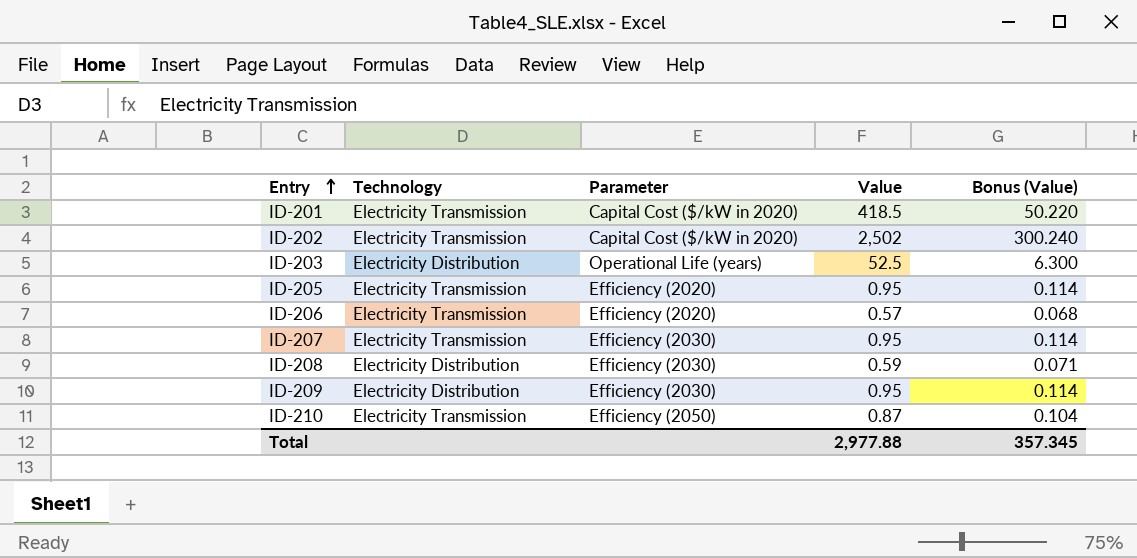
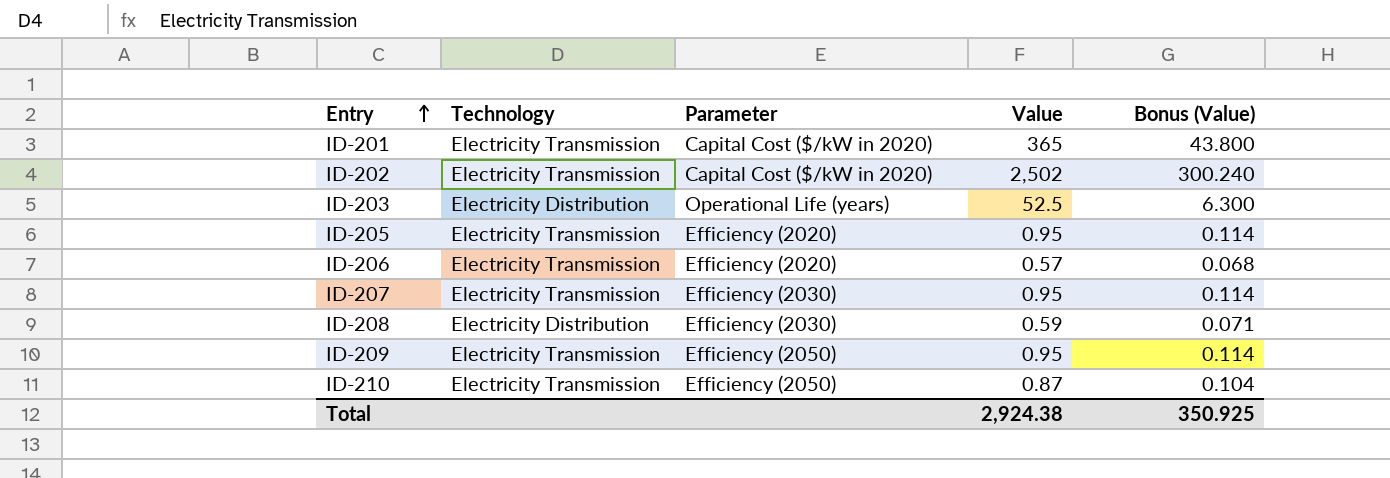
ID-201 | Value: 418.5 -> 365
ID-201 | Bonus (Value): 50.220 -> 43.800
ID-209 | Technology: Electricity Distribution -> Electricity Transmission
ID-209 | Parameter: Efficiency (2030) -> Efficiency (2050)
Total | Value: 2,977.88 -> 2,924.38
Total | Bonus (Value): 357.345 -> 350.925

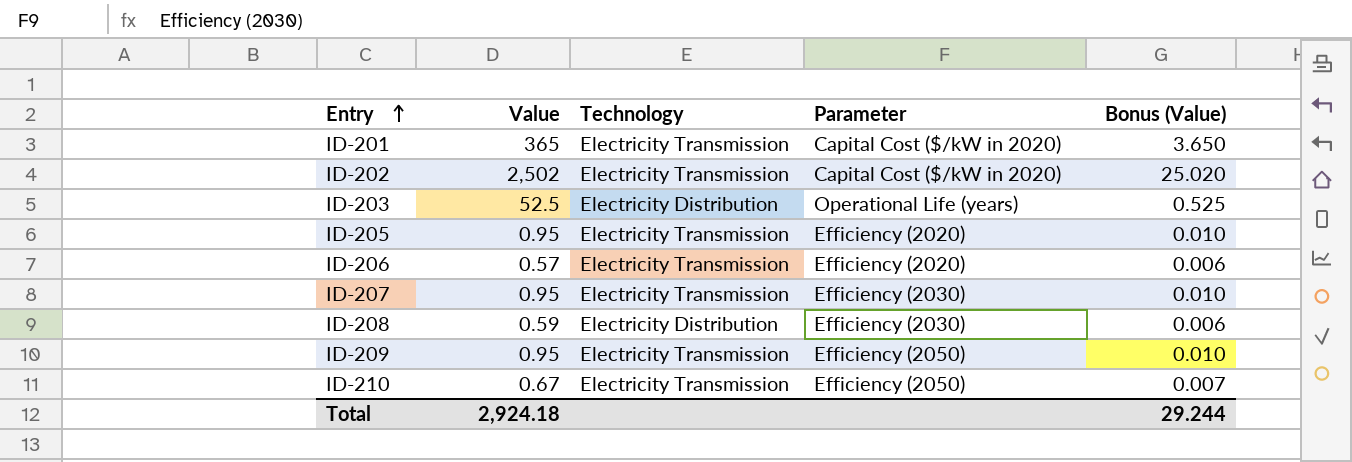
column Value | position: 4 -> 2
column Bonus (Value) | formula: [Value] * 0.12 -> [Value] * 0.01
ID-210 | Value: 0.87 -> 0.67
Total | Value: 2,924.38 -> 2,924.18
Total | Bonus (Value): 350.925 -> 29.244

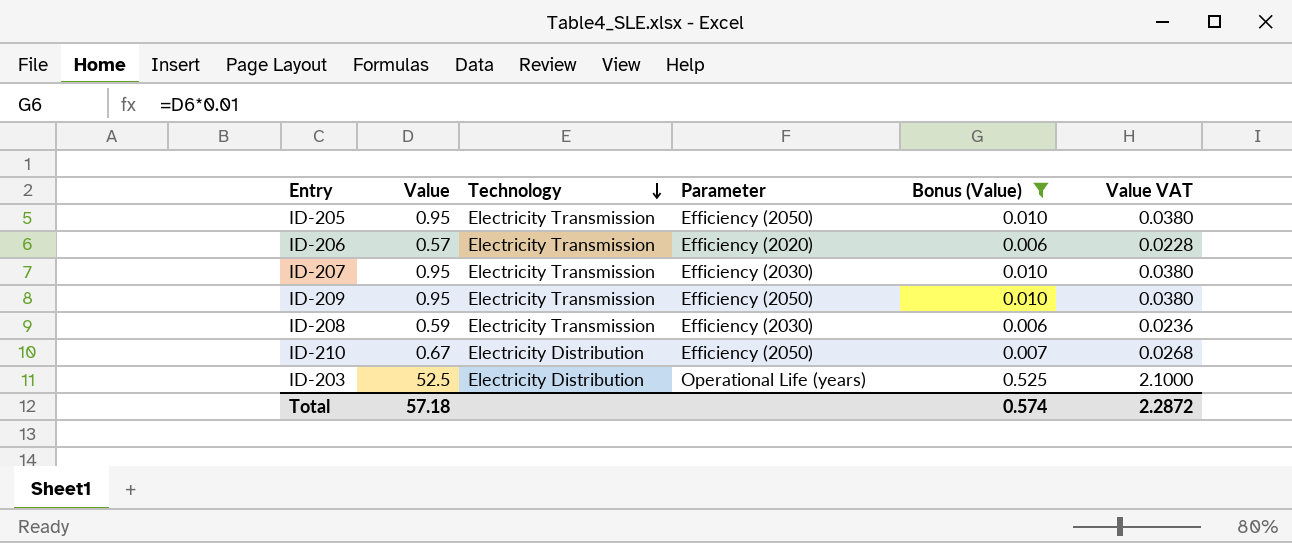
filter: none -> Bonus (Value) <= 0.525
row order: Entry ascending -> Technology descending
column Value VAT | formula: none -> [Value] * 0.04
ID-205 | Parameter: Efficiency (2020) -> Efficiency (2050)
ID-208 | Technology: Electricity Distribution -> Electricity Transmission
ID-210 | Technology: Electricity Transmission -> Electricity Distribution
Total | Value: 2,924.18 -> 57.18
Total | Bonus (Value): 29.244 -> 0.574

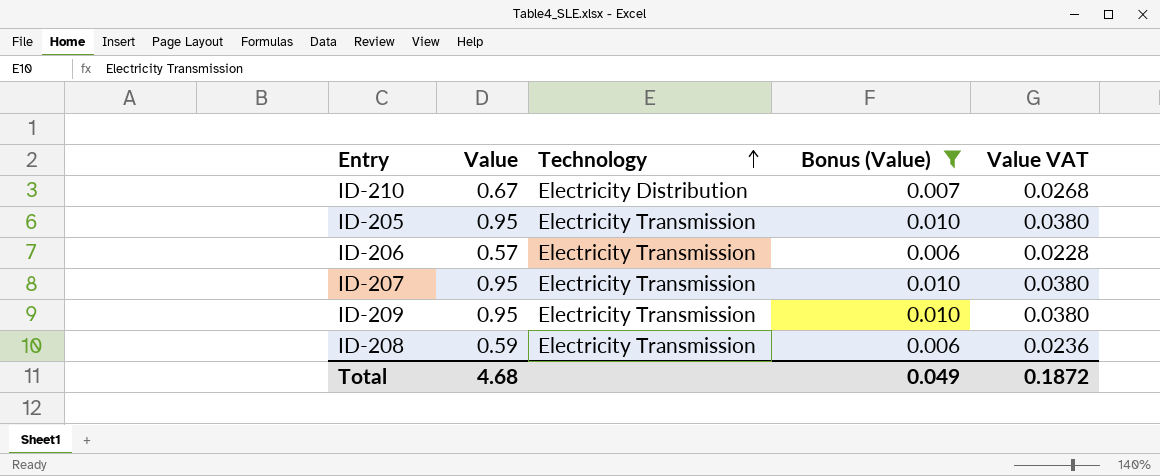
row order: Technology descending -> Technology ascending
column Parameter | position: 4 -> none
row ID-203: 52.5 | Electricity Distribution | Operational Life (years) | 0.525 | 2.1000 -> none
Total | Value: 57.18 -> 4.68
Total | Bonus (Value): 0.574 -> 0.049
Total | Value VAT: 2.2872 -> 0.1872

